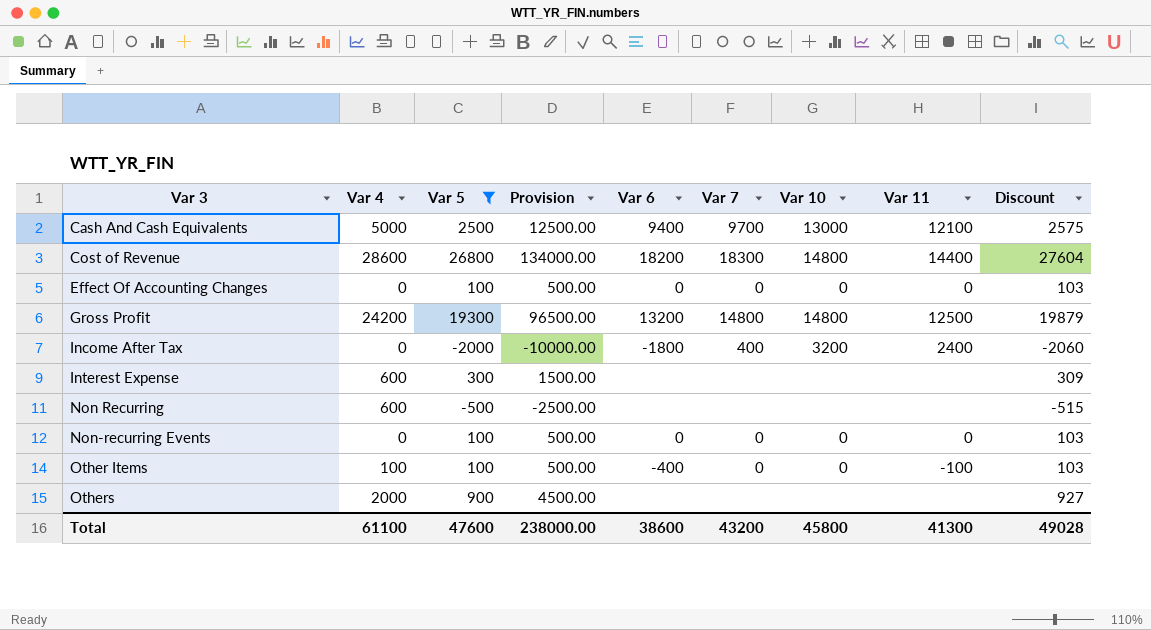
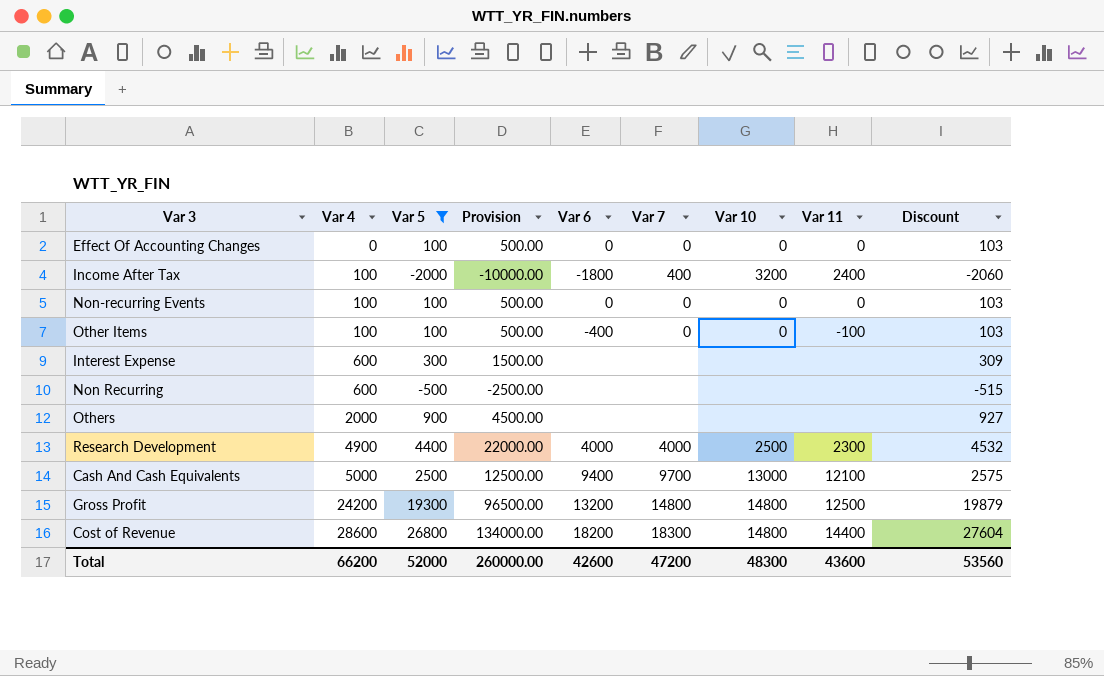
row order: Var 3 ascending -> Var 4 ascending
Income After Tax | Var 4: 0 -> 100
Non-recurring Events | Var 4: 0 -> 100
row Research Development: none -> 4900 | 4400 | 22000.00 | 4000 | 4000 | 2500 | 2300 | 4532
Total | Var 4: 61100 -> 66200
Total | Var 5: 47600 -> 52000
Total | Provision: 238000.00 -> 260000.00
Total | Var 6: 38600 -> 42600
Total | Var 7: 43200 -> 47200
Total | Var 10: 45800 -> 48300
Total | Var 11: 41300 -> 43600
Total | Discount: 49028 -> 53560

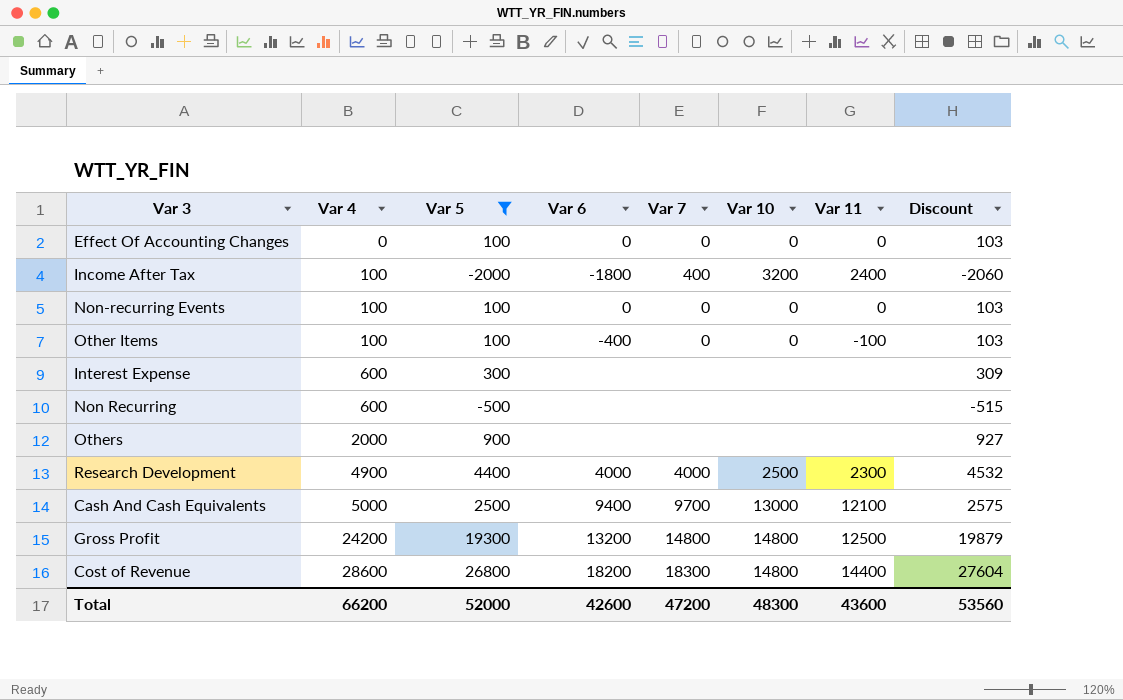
column Provision | formula: [Var 5] * 5 -> none

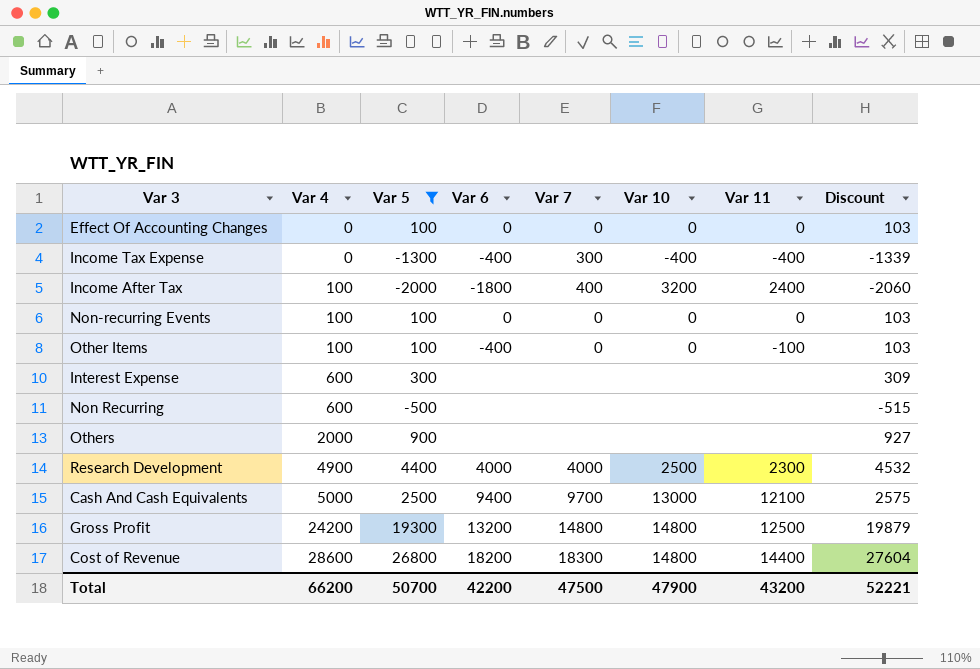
row Income Tax Expense: none -> 0 | -1300 | -400 | 300 | -400 | -400 | -1339
Total | Var 5: 52000 -> 50700
Total | Var 6: 42600 -> 42200
Total | Var 7: 47200 -> 47500
Total | Var 10: 48300 -> 47900
Total | Var 11: 43600 -> 43200
Total | Discount: 53560 -> 52221

